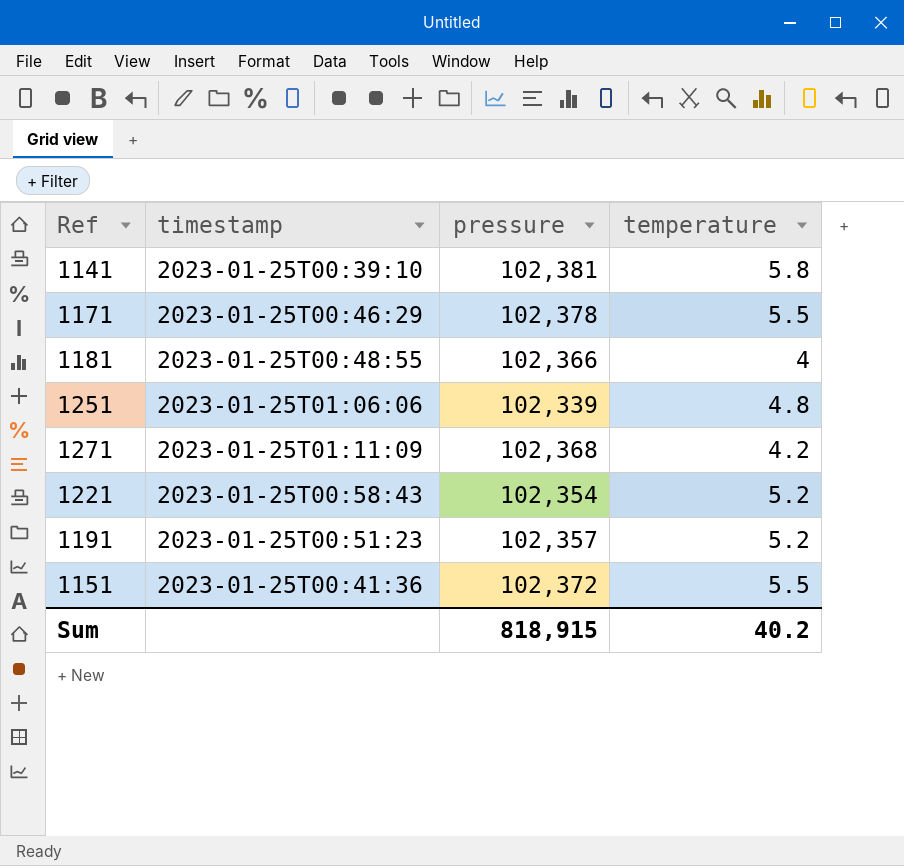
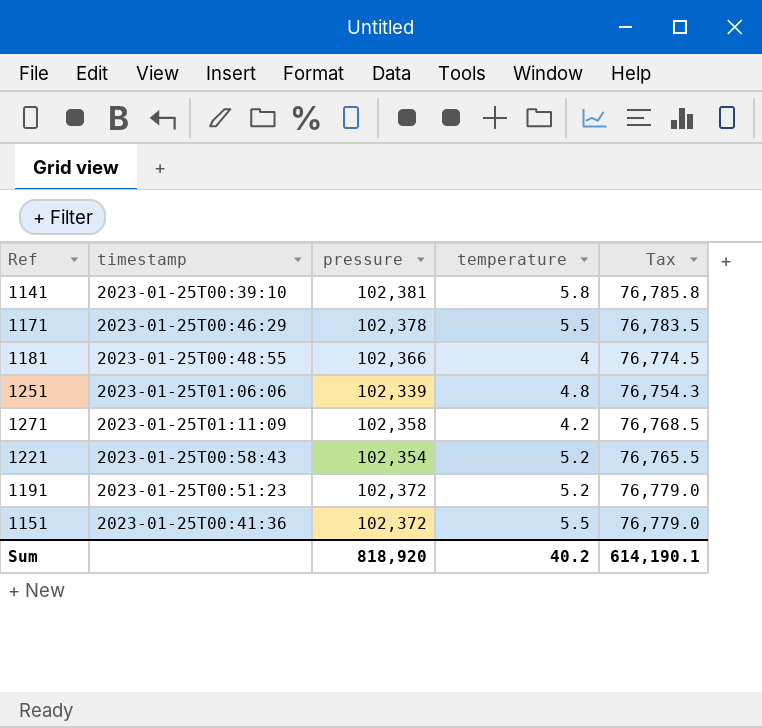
column Tax | formula: none -> [pressure] * 0.75
1271 | pressure: 102,368 -> 102,358
1191 | pressure: 102,357 -> 102,372
Sum | pressure: 818,915 -> 818,920

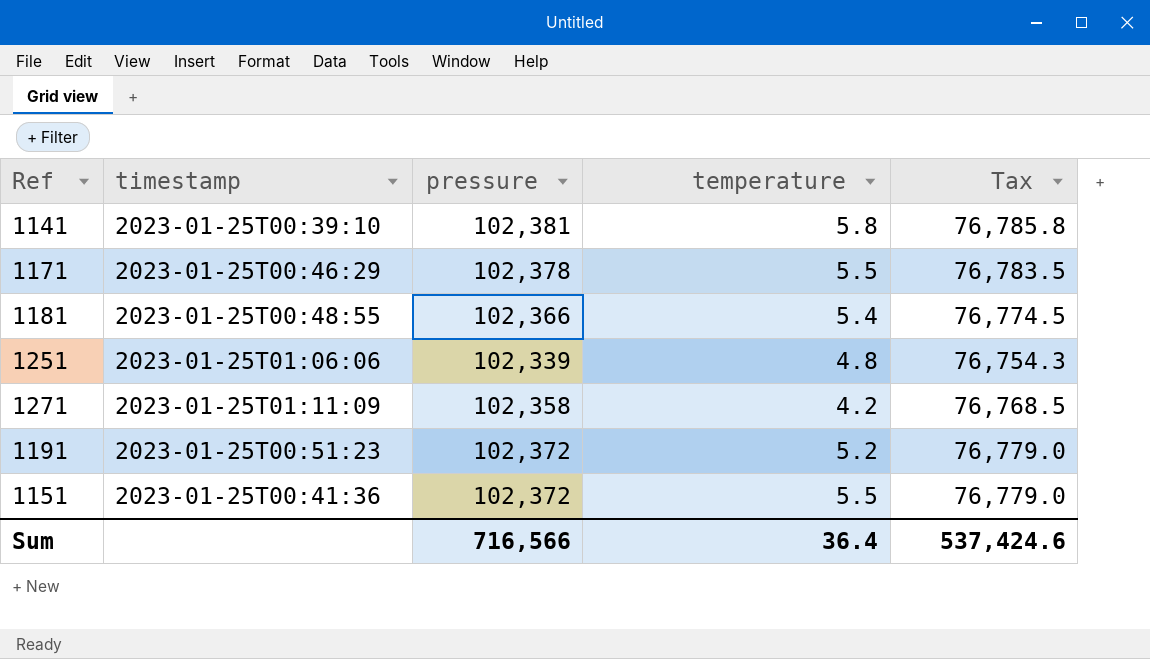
row 1221: 2023-01-25T00:58:43 | 102,354 | 5.2 | 76,765.5 -> none
1181 | temperature: 4 -> 5.4
Sum | pressure: 818,920 -> 716,566
Sum | temperature: 40.2 -> 36.4
Sum | Tax: 614,190.1 -> 537,424.6

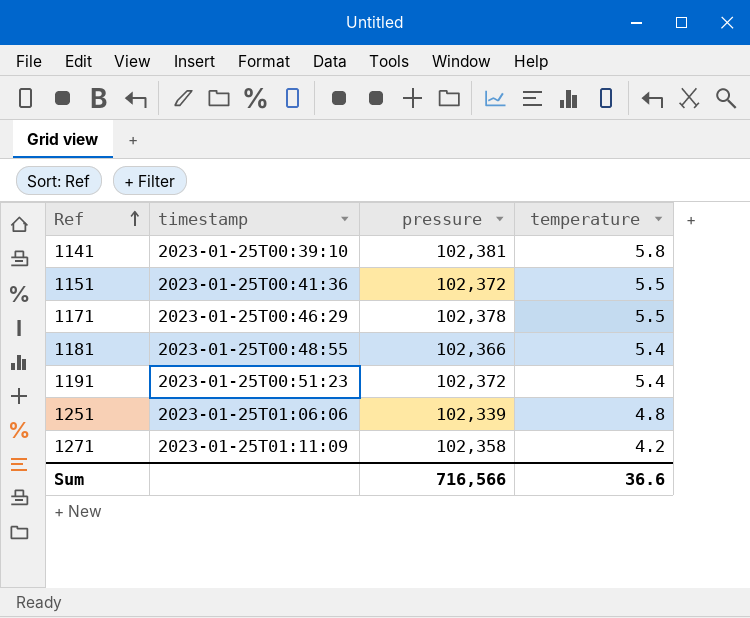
row order: none -> Ref ascending
column Tax | formula: [pressure] * 0.75 -> none
1191 | temperature: 5.2 -> 5.4
Sum | temperature: 36.4 -> 36.6

